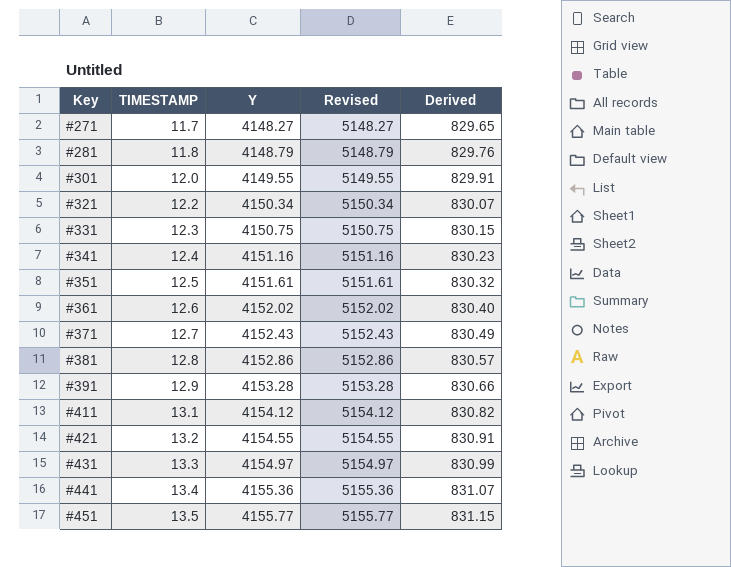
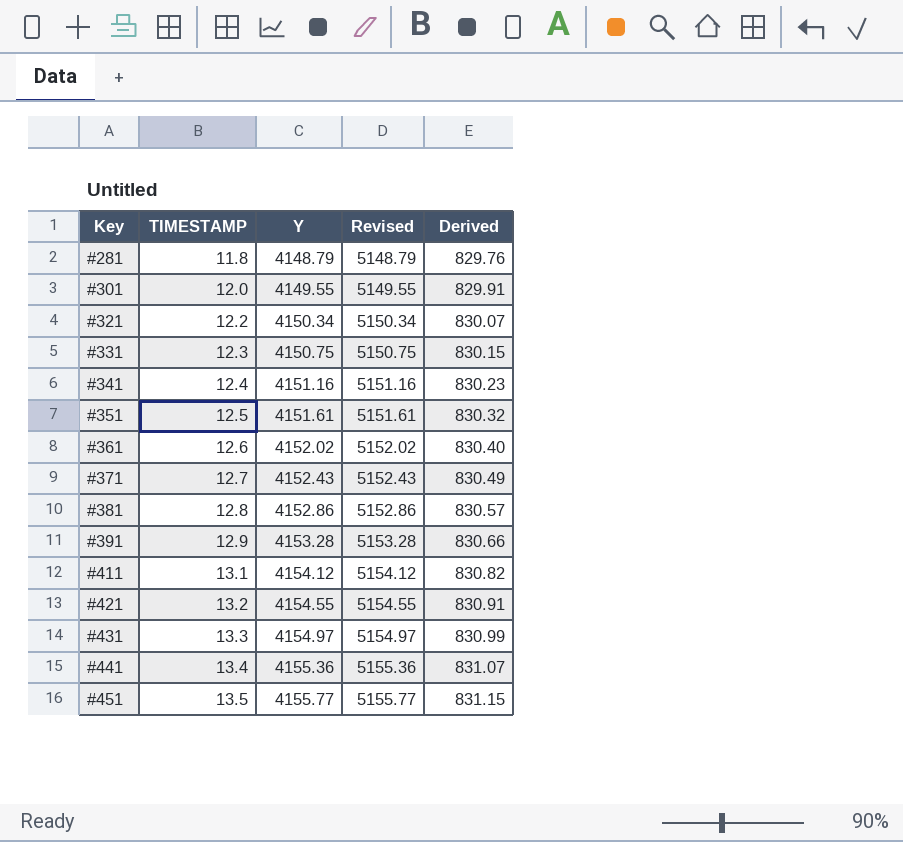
row #271: 11.7 | 4148.27 | 5148.27 | 829.65 -> none

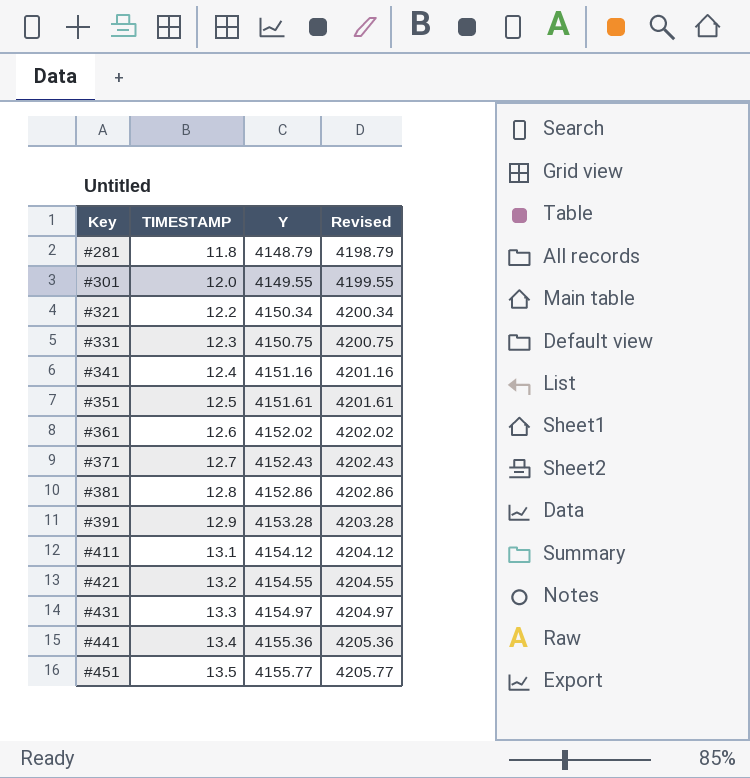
column Derived | formula: [Y] * 0.2 -> none
column Revised | formula: [Y] + 1000 -> [Y] + 50

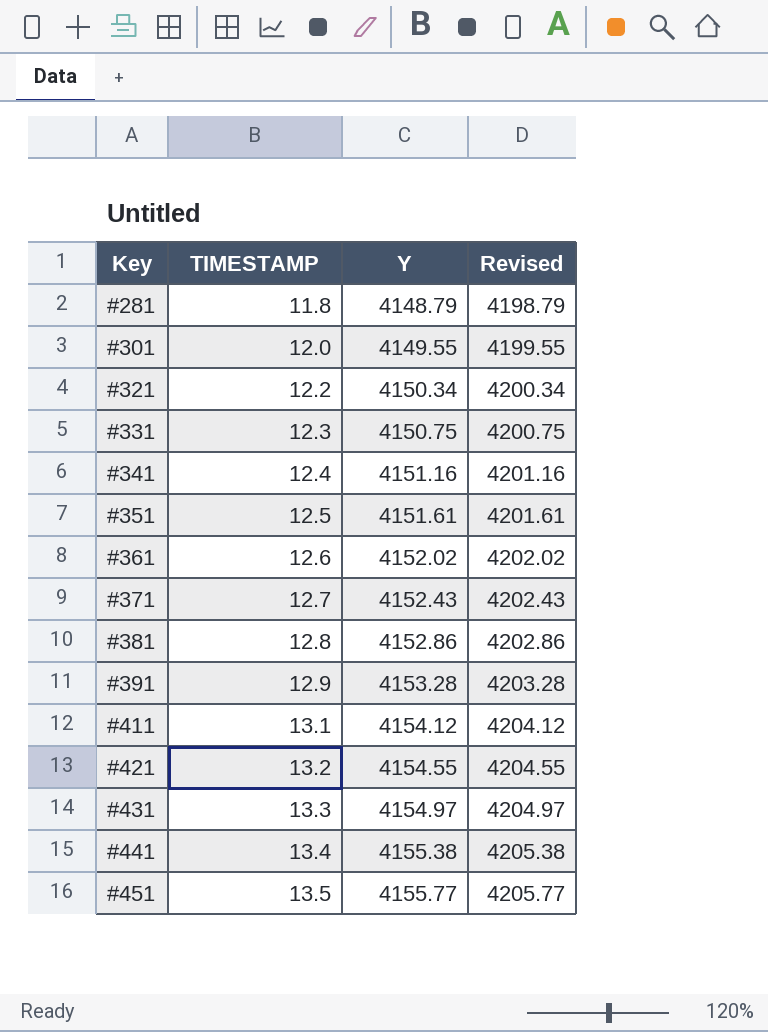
#441 | Y: 4155.36 -> 4155.38
#441 | Revised: 4205.36 -> 4205.38

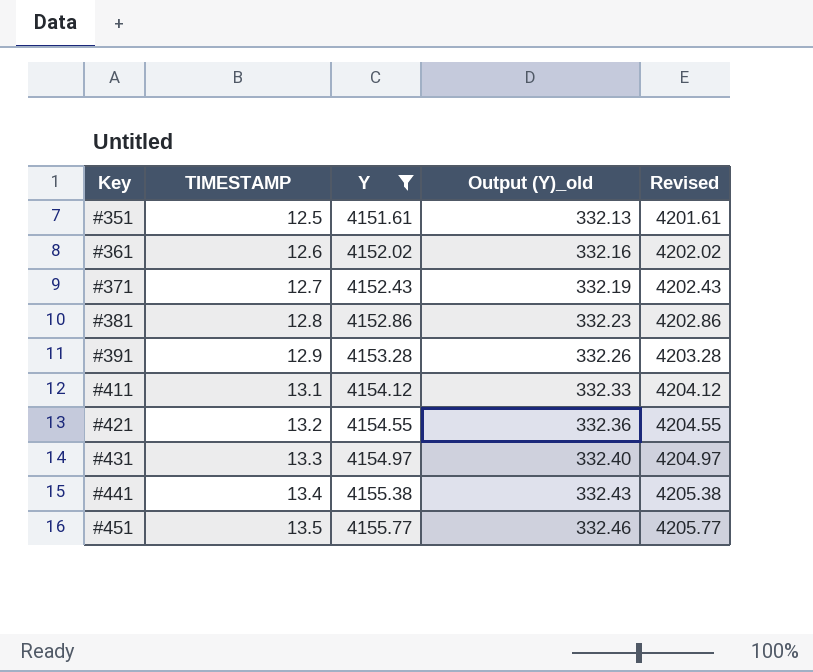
filter: none -> Y >= 4151.61
column Output (Y)_old | formula: none -> [Y] * 0.08

